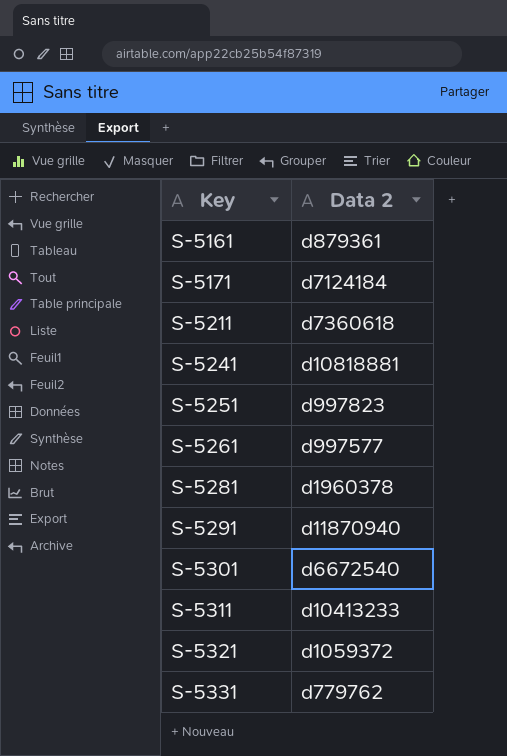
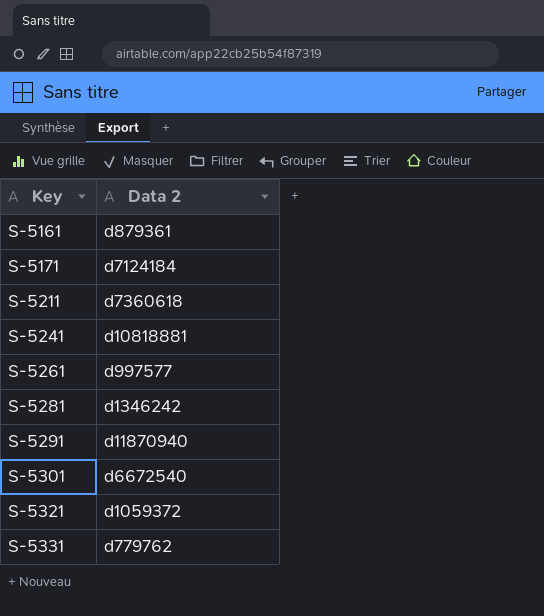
row S-5251: d997823 -> none
row S-5311: d10413233 -> none
S-5281 | Data 2: d1960378 -> d1346242

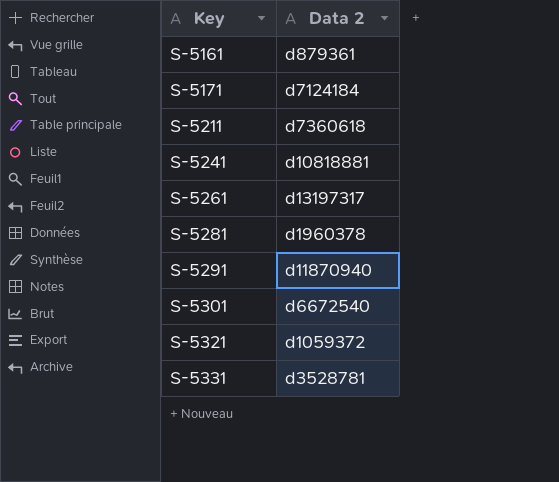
S-5261 | Data 2: d997577 -> d13197317
S-5281 | Data 2: d1346242 -> d1960378
S-5331 | Data 2: d779762 -> d3528781

